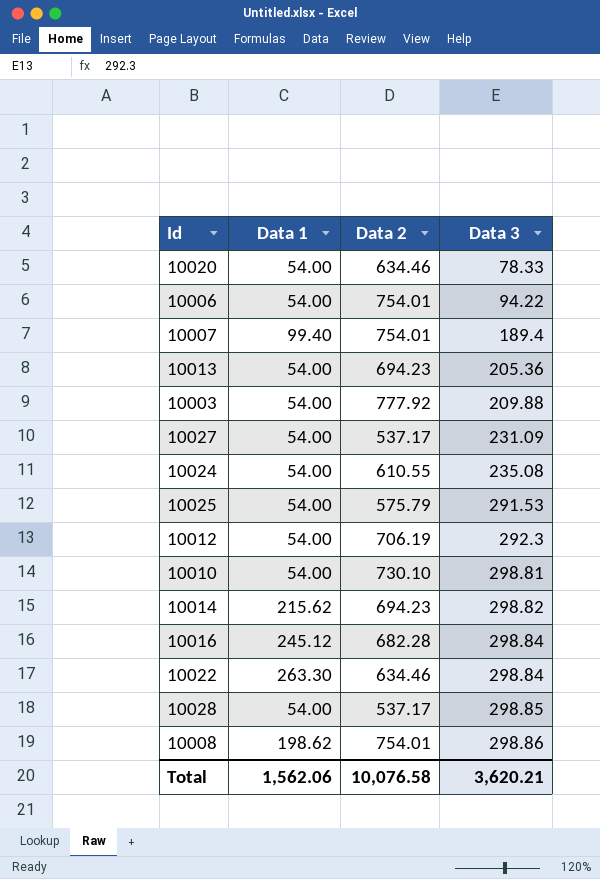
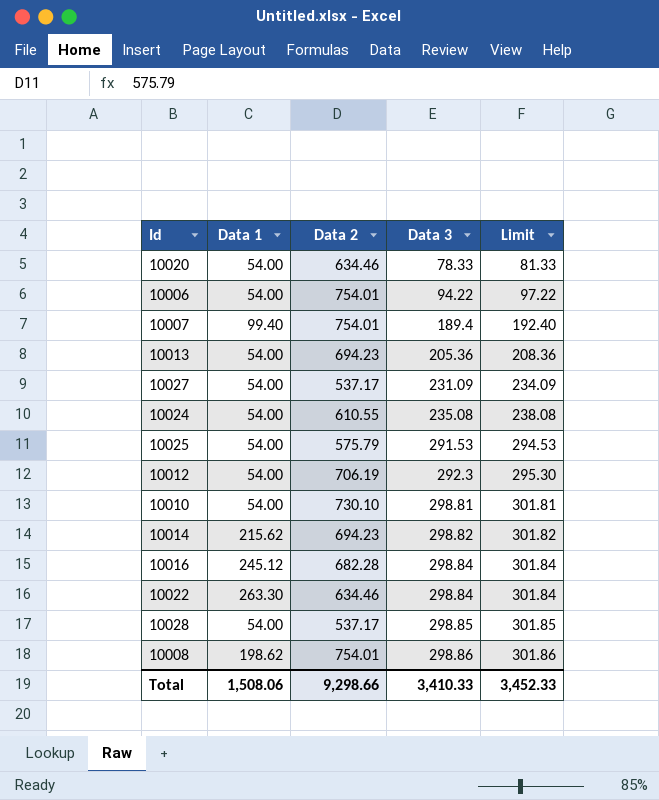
column Limit | formula: none -> [Data 3] + 3
row 10003: 54.00 | 777.92 | 209.88 -> none
Total | Data 1: 1,562.06 -> 1,508.06
Total | Data 2: 10,076.58 -> 9,298.66
Total | Data 3: 3,620.21 -> 3,410.33

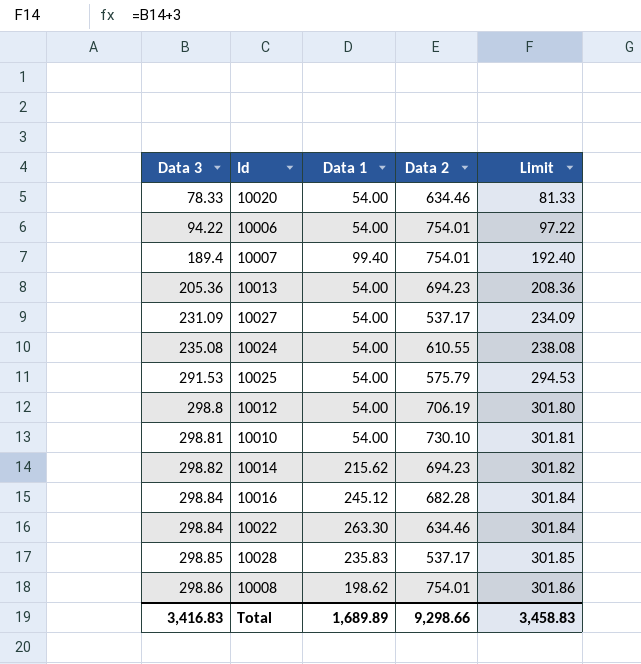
column Data 3 | position: 4 -> 1
10012 | Data 3: 292.3 -> 298.8
10012 | Limit: 295.30 -> 301.80
10028 | Data 1: 54.00 -> 235.83
Total | Data 3: 3,410.33 -> 3,416.83
Total | Data 1: 1,508.06 -> 1,689.89
Total | Limit: 3,452.33 -> 3,458.83

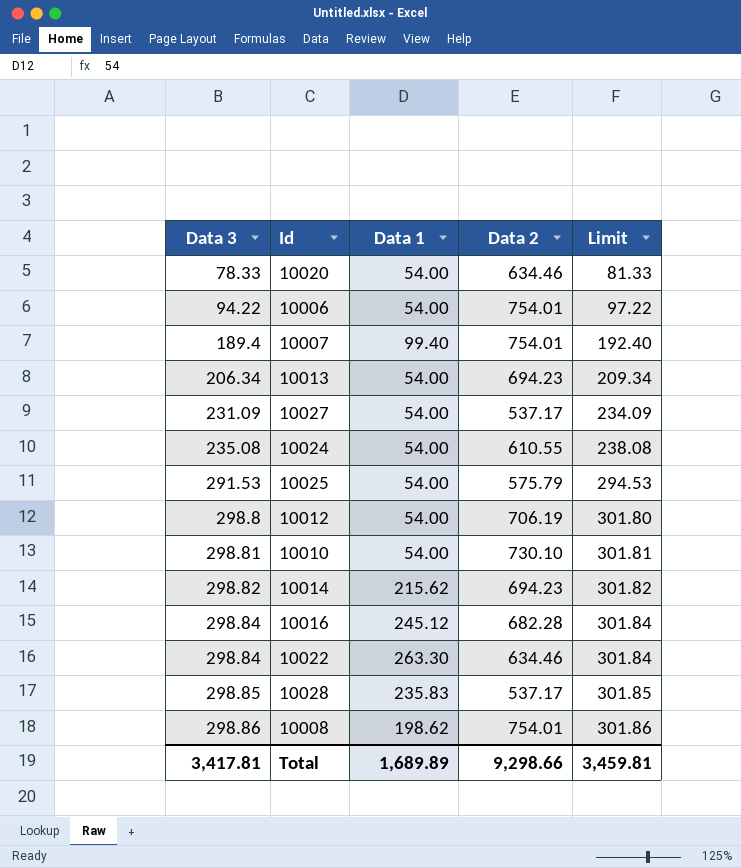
10013 | Data 3: 205.36 -> 206.34
10013 | Limit: 208.36 -> 209.34
Total | Data 3: 3,416.83 -> 3,417.81
Total | Limit: 3,458.83 -> 3,459.81

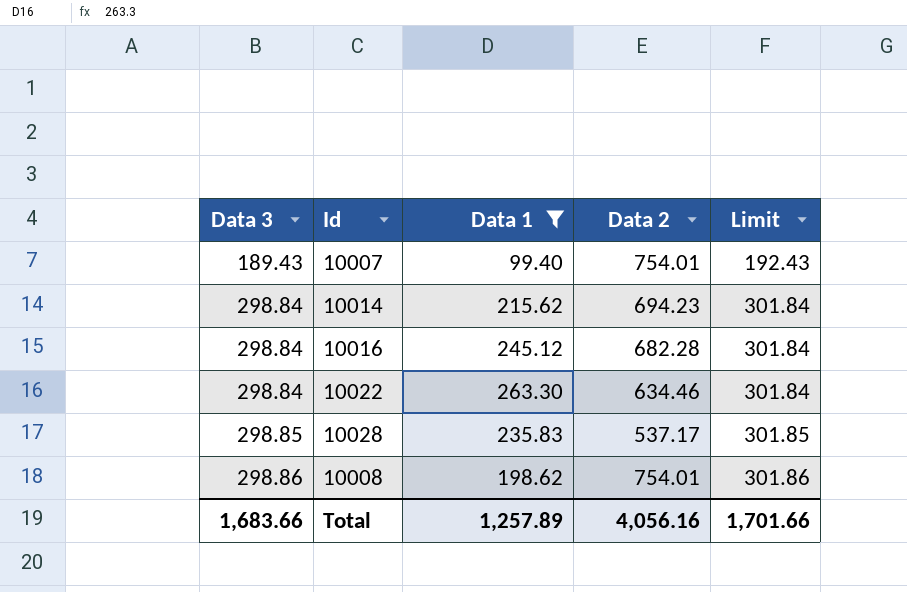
filter: none -> Data 1 != 54.00
10007 | Data 3: 189.4 -> 189.43
10007 | Limit: 192.40 -> 192.43
10014 | Data 3: 298.82 -> 298.84
10014 | Limit: 301.82 -> 301.84
Total | Data 3: 3,417.81 -> 1,683.66
Total | Data 1: 1,689.89 -> 1,257.89
Total | Data 2: 9,298.66 -> 4,056.16
Total | Limit: 3,459.81 -> 1,701.66

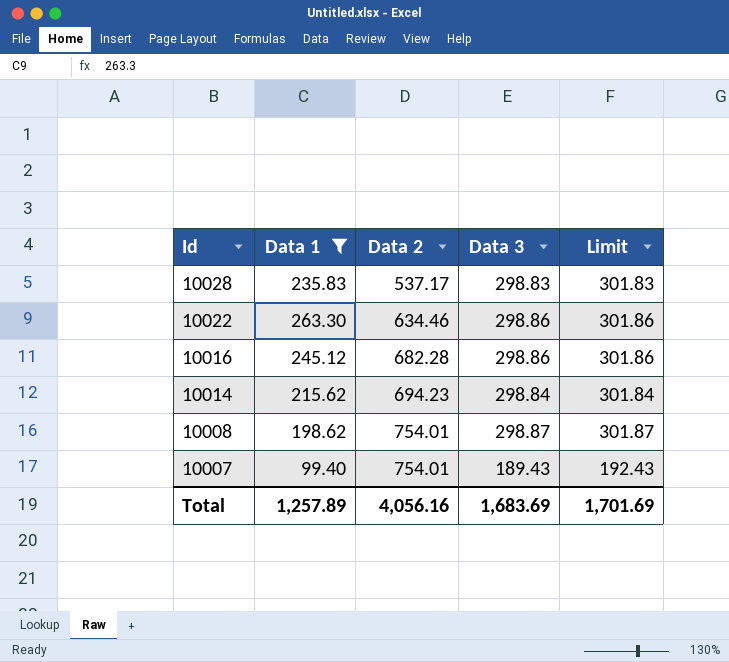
row order: Data 3 ascending -> Id descending
column Data 3 | position: 1 -> 4
10028 | Data 3: 298.85 -> 298.83
10028 | Limit: 301.85 -> 301.83
10022 | Data 3: 298.84 -> 298.86
10022 | Limit: 301.84 -> 301.86
10016 | Data 3: 298.84 -> 298.86
10016 | Limit: 301.84 -> 301.86
10008 | Data 3: 298.86 -> 298.87
10008 | Limit: 301.86 -> 301.87
Total | Data 3: 1,683.66 -> 1,683.69
Total | Limit: 1,701.66 -> 1,701.69

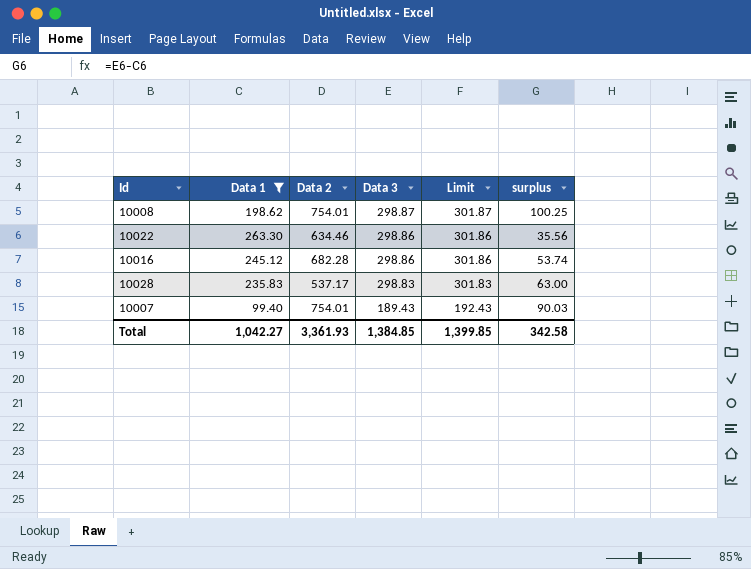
row order: Id descending -> Data 3 descending
column surplus | formula: none -> [Data 3] - [Data 1]
row 10014: 215.62 | 694.23 | 298.84 | 301.84 -> none
Total | Data 1: 1,257.89 -> 1,042.27
Total | Data 2: 4,056.16 -> 3,361.93
Total | Data 3: 1,683.69 -> 1,384.85
Total | Limit: 1,701.69 -> 1,399.85

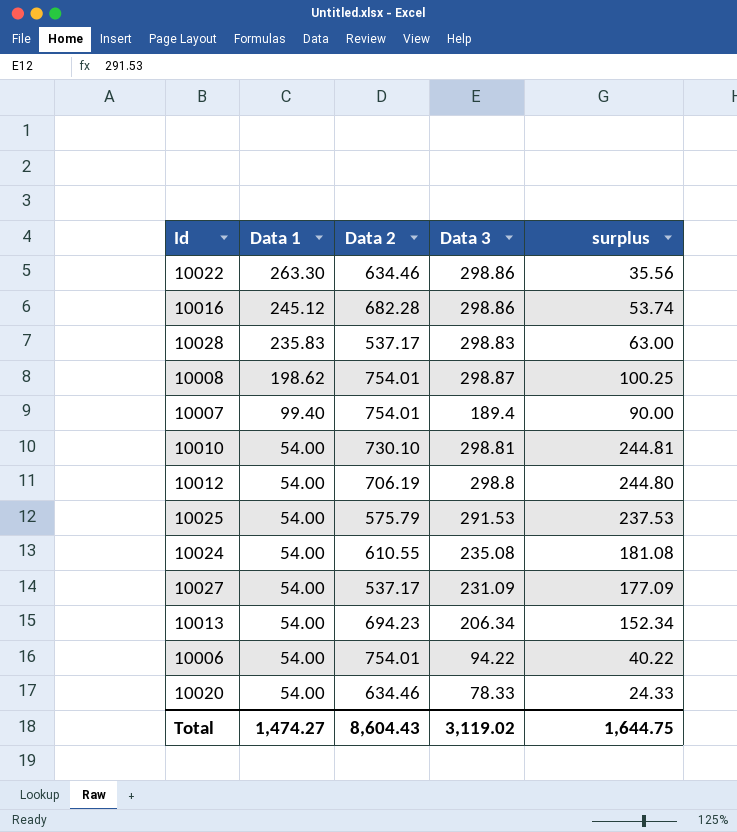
filter: Data 1 != 54.00 -> none
row order: Data 3 descending -> Data 1 descending
column Limit | formula: [Data 3] + 3 -> none
10007 | Data 3: 189.43 -> 189.4
10007 | surplus: 90.03 -> 90.00
Total | Data 1: 1,042.27 -> 1,474.27
Total | Data 2: 3,361.93 -> 8,604.43
Total | Data 3: 1,384.85 -> 3,119.02
Total | surplus: 342.58 -> 1,644.75

